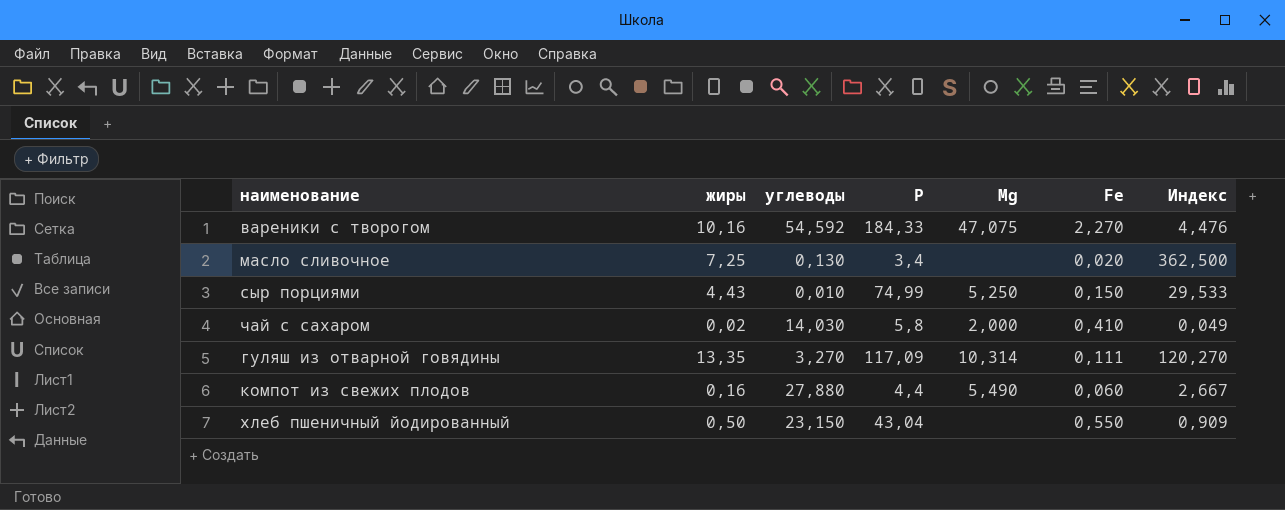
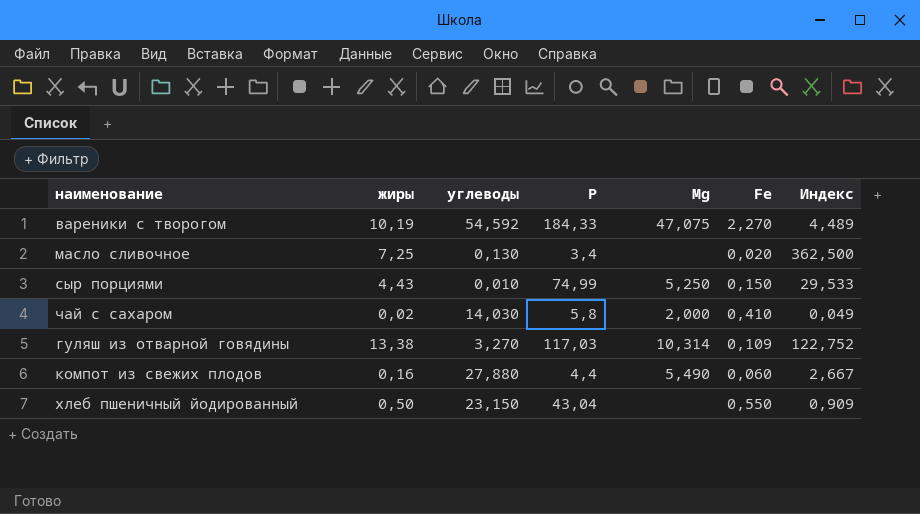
вареники с творогом | жиры: 10,16 -> 10,19
вареники с творогом | Индекс: 4,476 -> 4,489
гуляш из отварной говядины | жиры: 13,35 -> 13,38
гуляш из отварной говядины | Р: 117,09 -> 117,03
гуляш из отварной говядины | Fe: 0,111 -> 0,109
гуляш из отварной говядины | Индекс: 120,270 -> 122,752

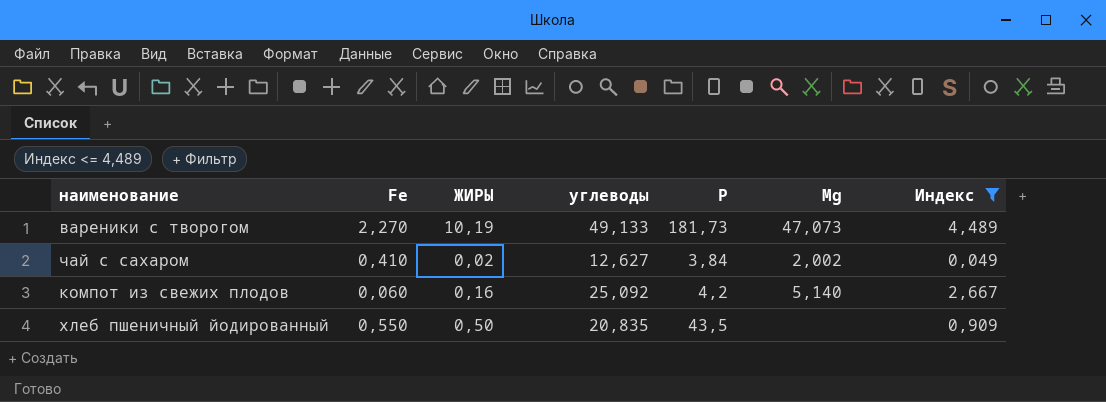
filter: none -> Индекс <= 4,489
column Fe | position: 6 -> 2
column name: жиры -> ЖИРЫ
вареники с творогом | углеводы: 54,592 -> 49,133
вареники с творогом | Р: 184,33 -> 181,73
вареники с творогом | Мg: 47,075 -> 47,073
чай с сахаром | углеводы: 14,030 -> 12,627
чай с сахаром | Р: 5,8 -> 3,84
чай с сахаром | Мg: 2,000 -> 2,002
компот из свежих плодов | углеводы: 27,880 -> 25,092
компот из свежих плодов | Р: 4,4 -> 4,2
компот из свежих плодов | Мg: 5,490 -> 5,140
хлеб пшеничный йодированный | углеводы: 23,150 -> 20,835
хлеб пшеничный йодированный | Р: 43,04 -> 43,5

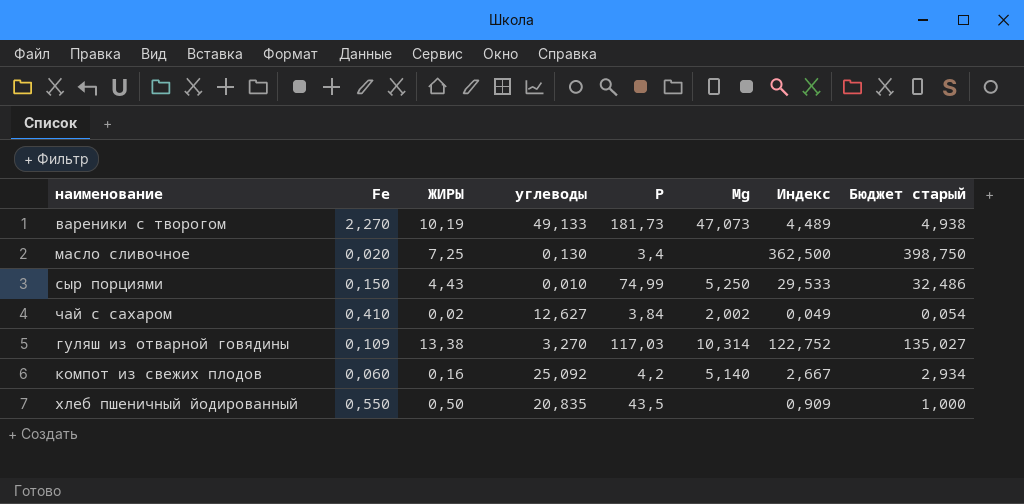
filter: Индекс <= 4,489 -> none
column Бюджет старый | formula: none -> [Индекс] * 1,1

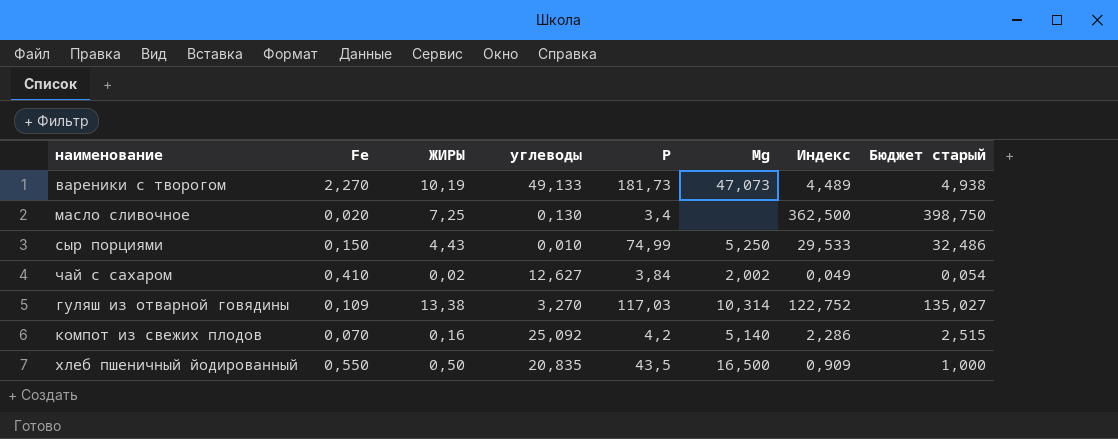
компот из свежих плодов | Fe: 0,060 -> 0,070
компот из свежих плодов | Индекс: 2,667 -> 2,286
компот из свежих плодов | Бюджет старый: 2,934 -> 2,515
хлеб пшеничный йодированный | Мg: none -> 16,500

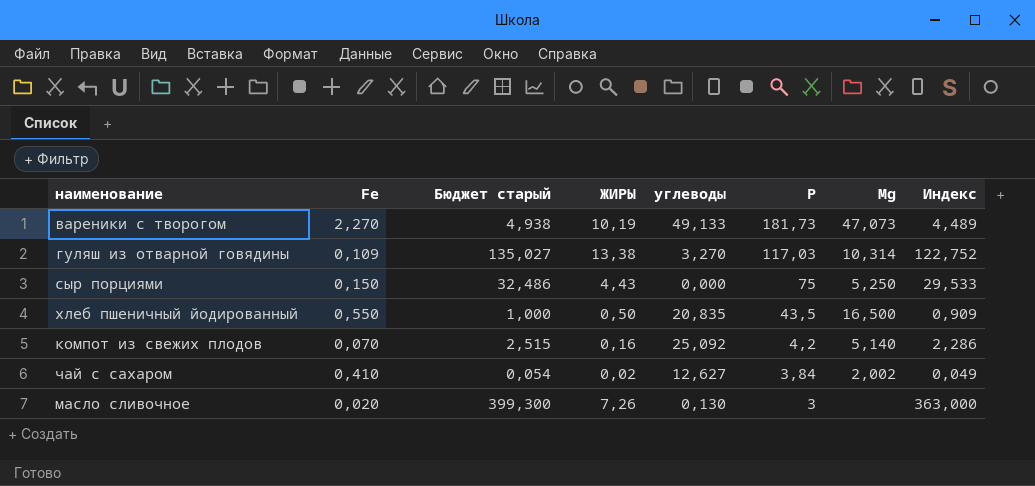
row order: none -> Р descending
column Бюджет старый | position: 8 -> 3
сыр порциями | углеводы: 0,010 -> 0,000
сыр порциями | Р: 74,99 -> 75
масло сливочное | Бюджет старый: 398,750 -> 399,300
масло сливочное | ЖИРЫ: 7,25 -> 7,26
масло сливочное | Р: 3,4 -> 3
масло сливочное | Индекс: 362,500 -> 363,000

